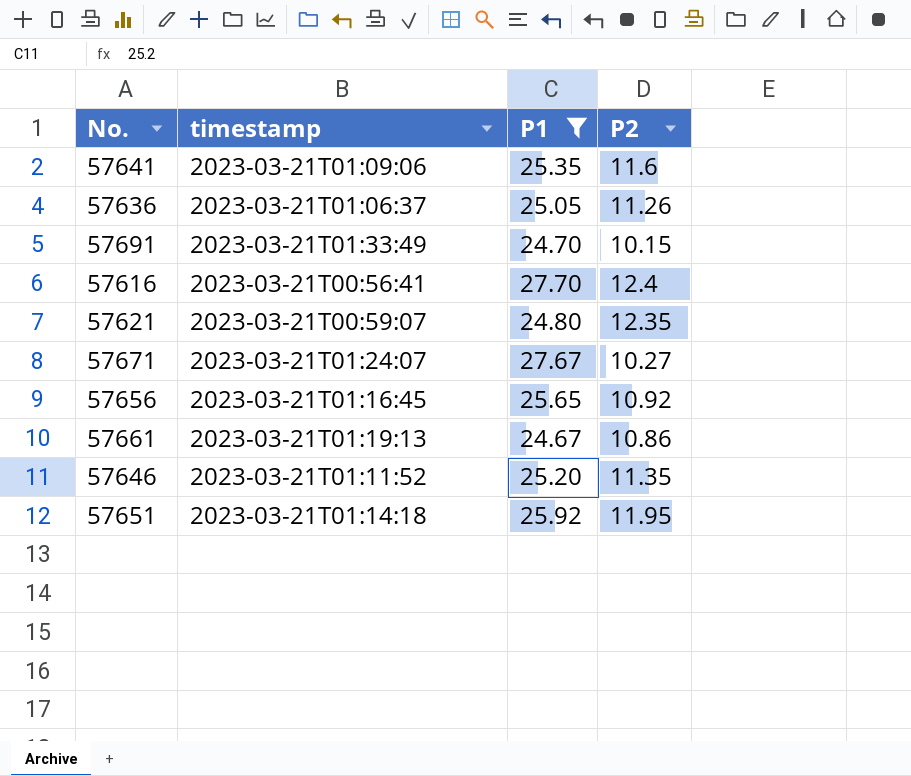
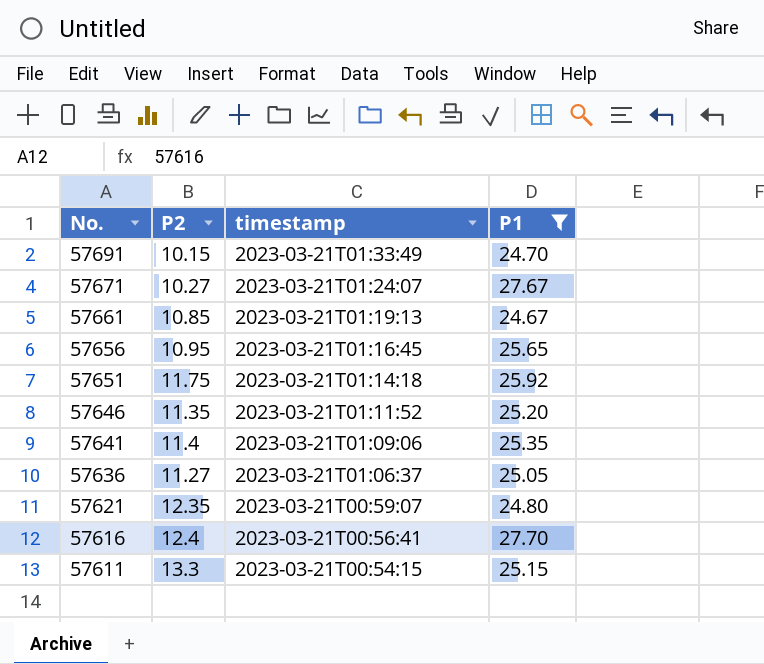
row order: none -> No. descending
column P2 | position: 4 -> 2
57661 | P2: 10.86 -> 10.85
57656 | P2: 10.92 -> 10.95
57651 | P2: 11.95 -> 11.75
57641 | P2: 11.6 -> 11.4
57636 | P2: 11.26 -> 11.27
row 57611: none -> 13.3 | 2023-03-21T00:54:15 | 25.15

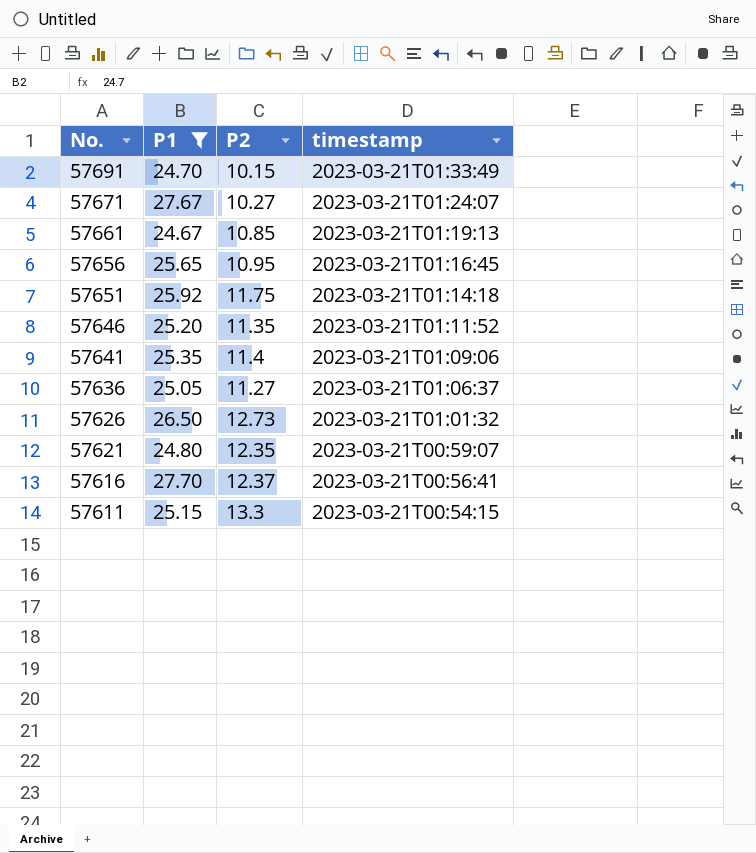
column P1 | position: 4 -> 2
row 57626: none -> 26.50 | 12.73 | 2023-03-21T01:01:32
57616 | P2: 12.4 -> 12.37

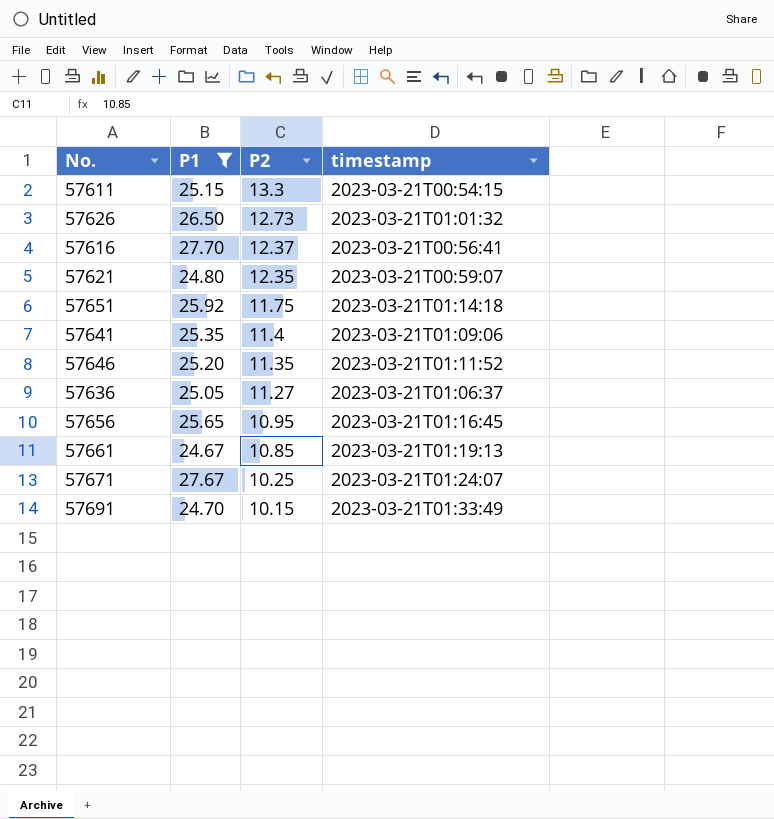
row order: No. descending -> P2 descending
57671 | P2: 10.27 -> 10.25

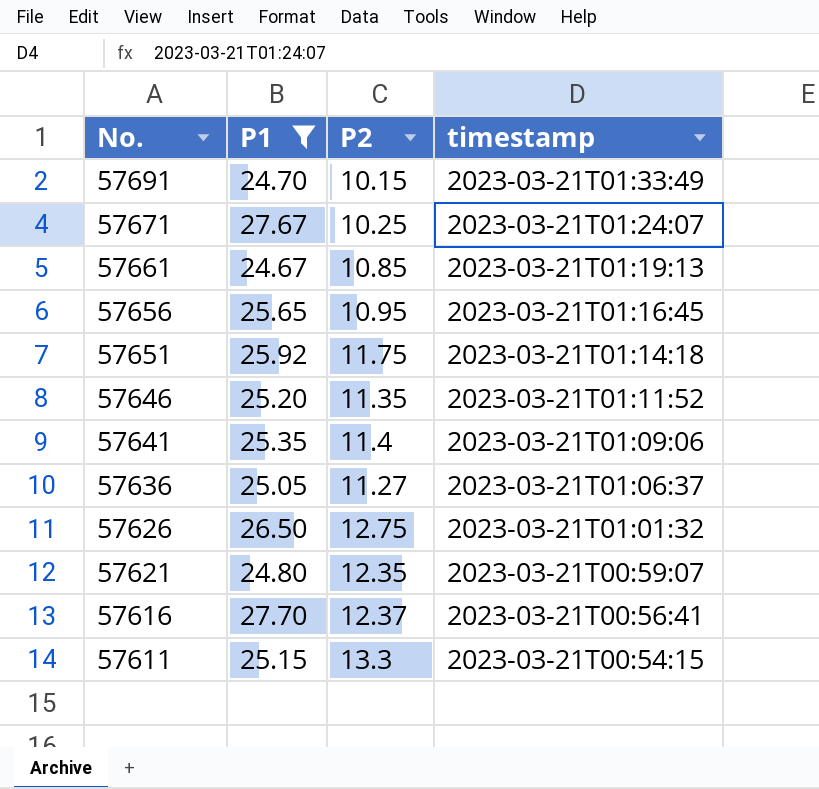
row order: P2 descending -> No. descending
57626 | P2: 12.73 -> 12.75

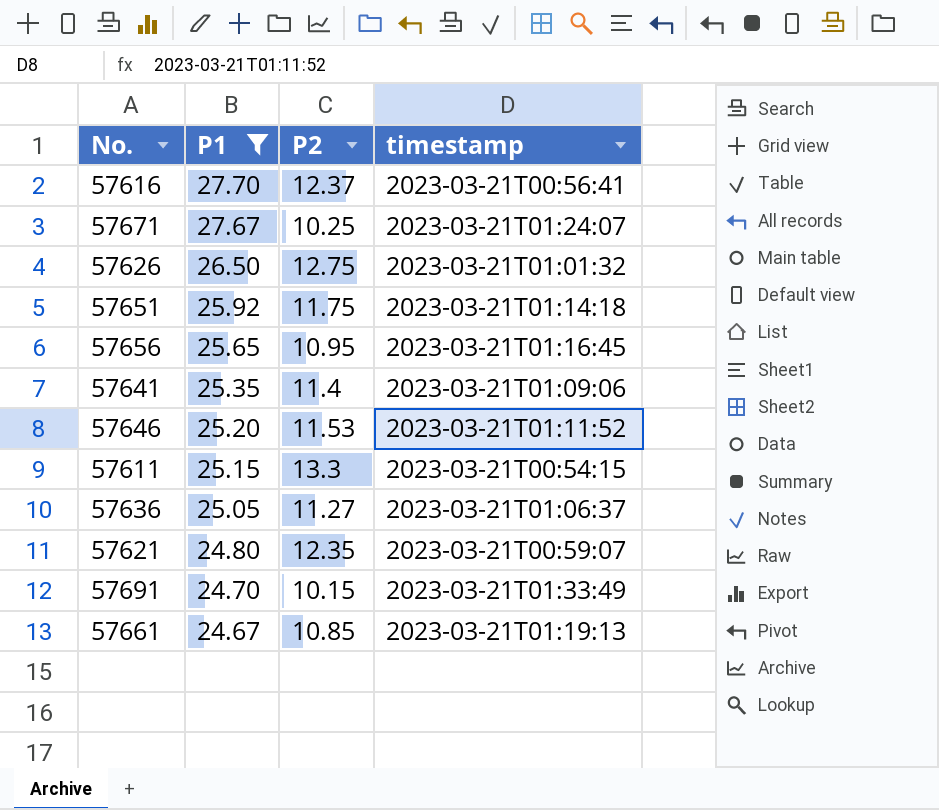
row order: No. descending -> P1 descending
57646 | P2: 11.35 -> 11.53

